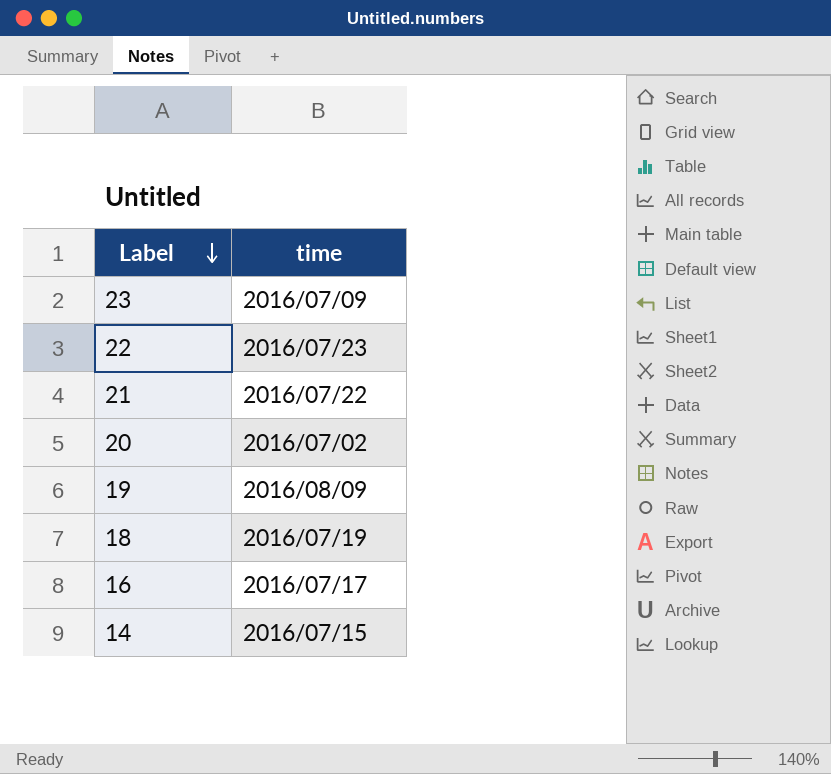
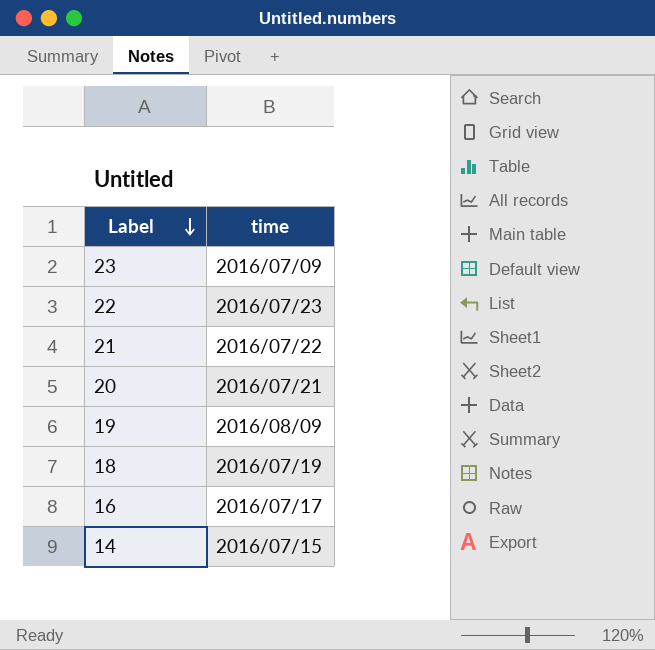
20 | time: 2016/07/02 -> 2016/07/21

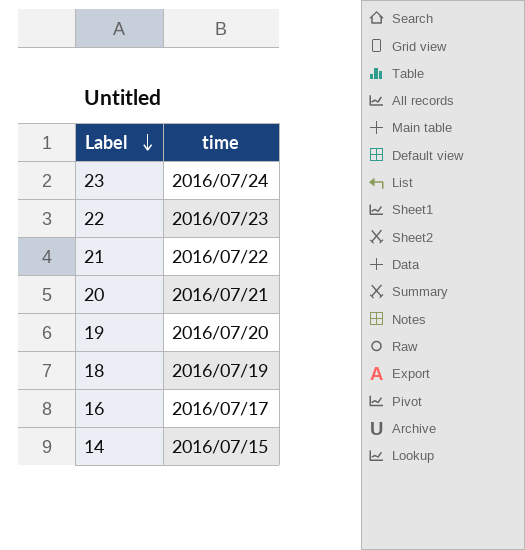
23 | time: 2016/07/09 -> 2016/07/24
19 | time: 2016/08/09 -> 2016/07/20

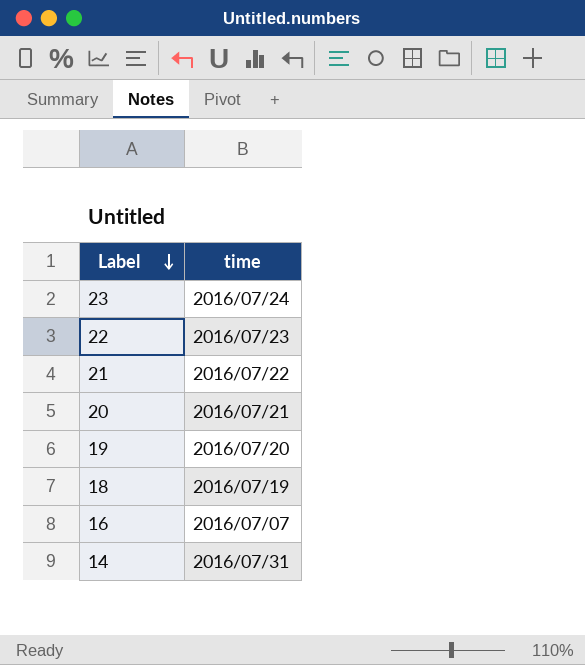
16 | time: 2016/07/17 -> 2016/07/07
14 | time: 2016/07/15 -> 2016/07/31

